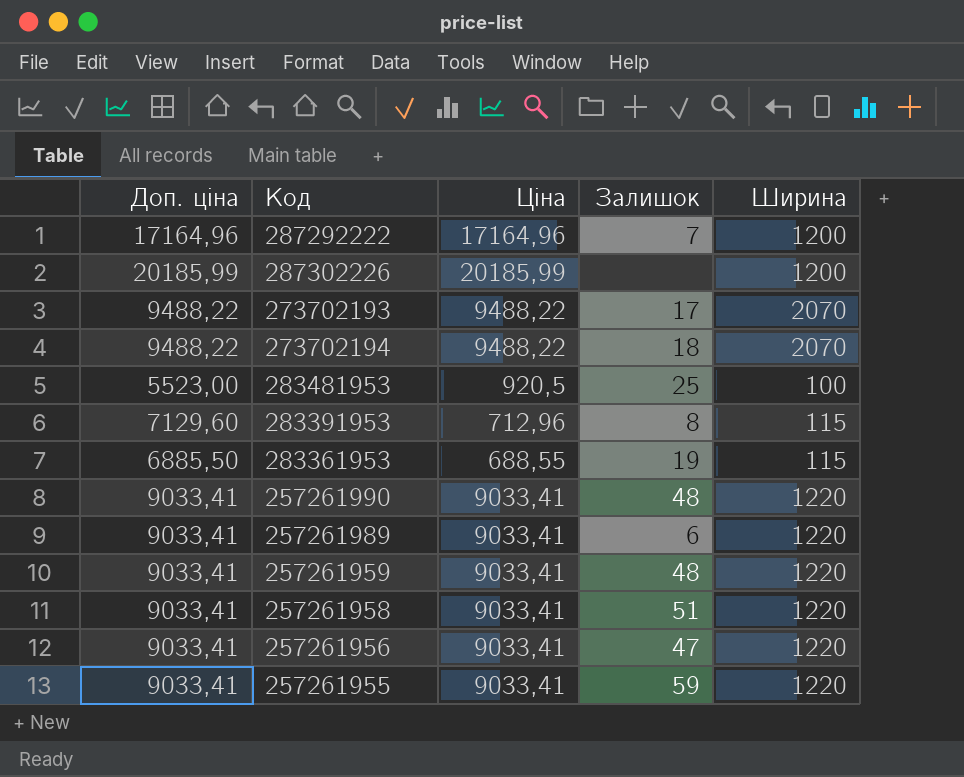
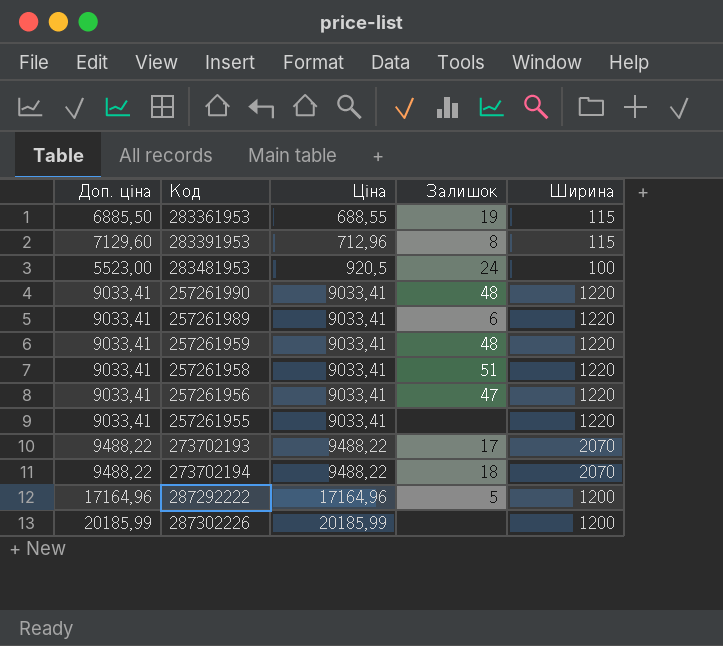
row order: none -> Ціна ascending
283481953 | Залишок: 25 -> 24
257261955 | Залишок: 59 -> none
287292222 | Залишок: 7 -> 5

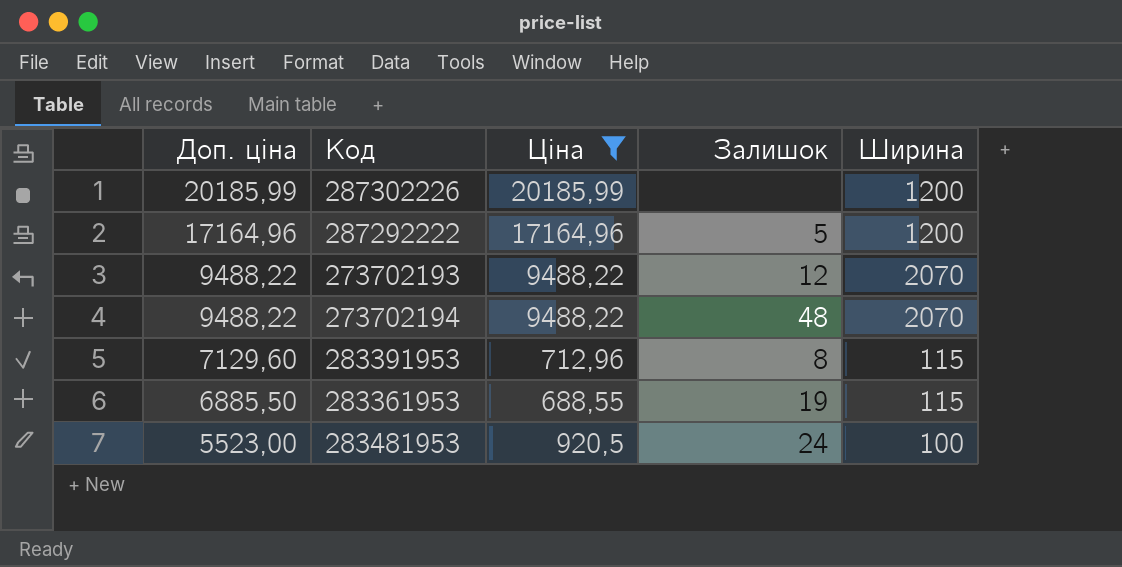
filter: none -> Ціна != 9033,41
row order: Ціна ascending -> Доп. ціна descending
273702193 | Залишок: 17 -> 12
273702194 | Залишок: 18 -> 48

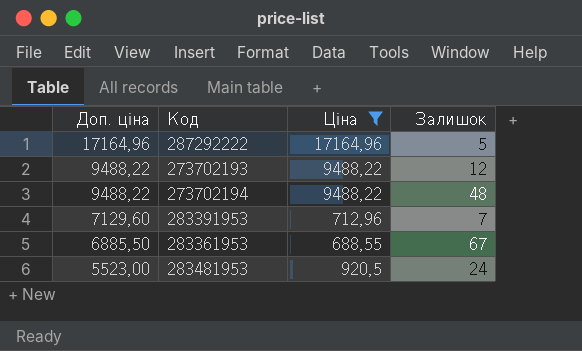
column Ширина | position: 5 -> none
row 287302226: 20185,99 | 20185,99 | none | 1200 -> none
283391953 | Залишок: 8 -> 7
283361953 | Залишок: 19 -> 67

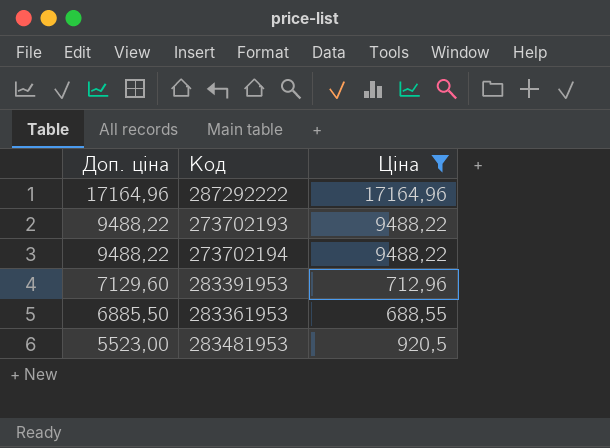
column Залишок | position: 4 -> none

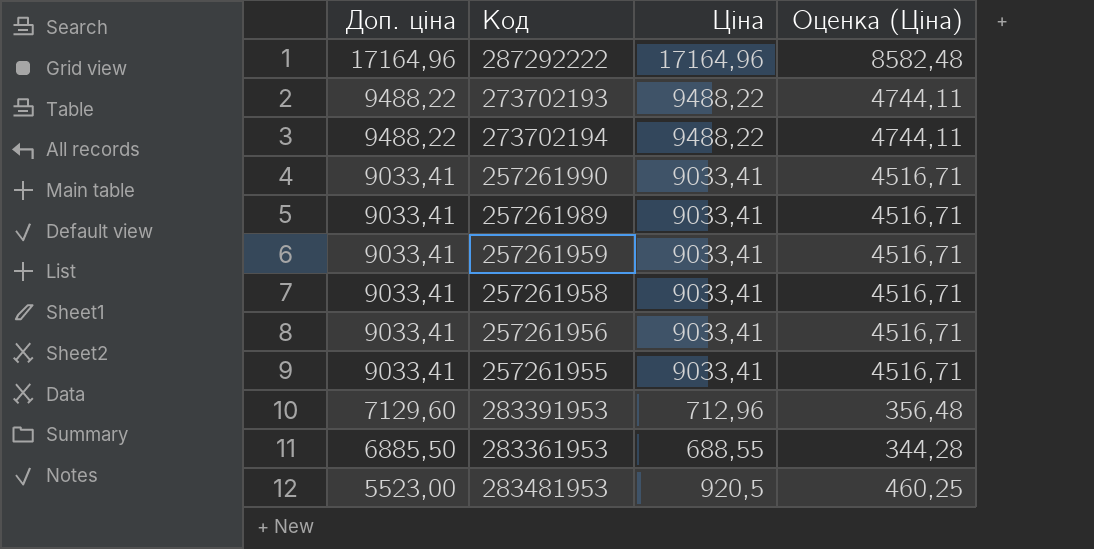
filter: Ціна != 9033,41 -> none
column Оценка (Ціна) | formula: none -> [Ціна] * 0,5

